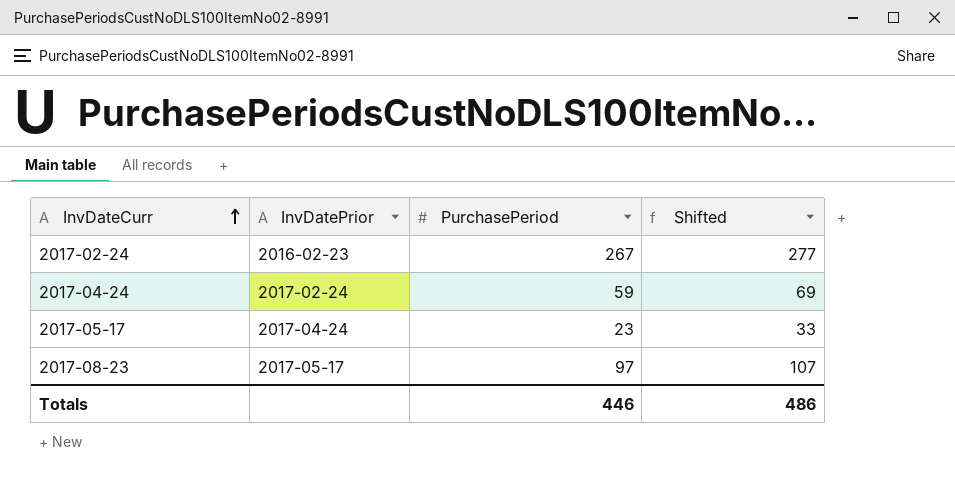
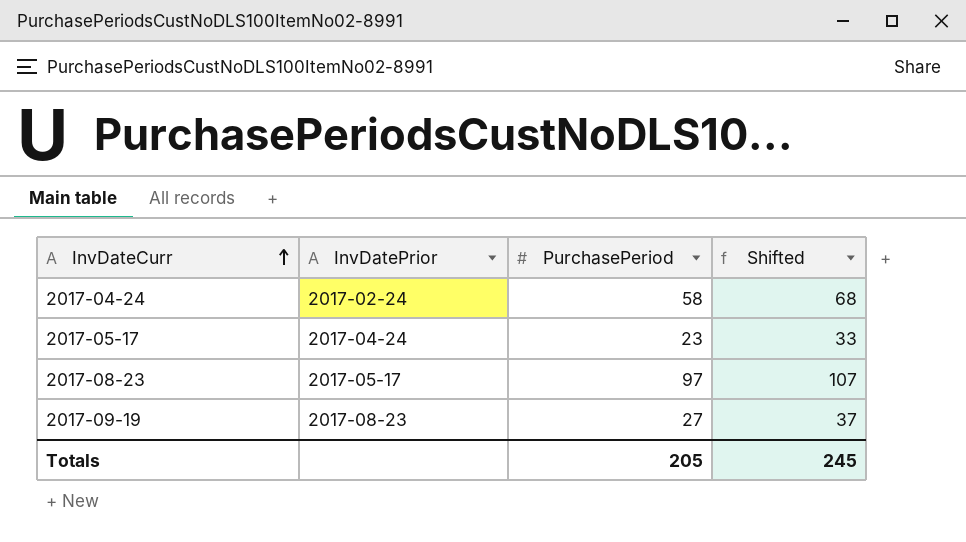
row 2017-02-24: 2016-02-23 | 267 | 277 -> none
2017-04-24 | PurchasePeriod: 59 -> 58
2017-04-24 | Shifted: 69 -> 68
row 2017-09-19: none -> 2017-08-23 | 27 | 37
Totals | PurchasePeriod: 446 -> 205
Totals | Shifted: 486 -> 245

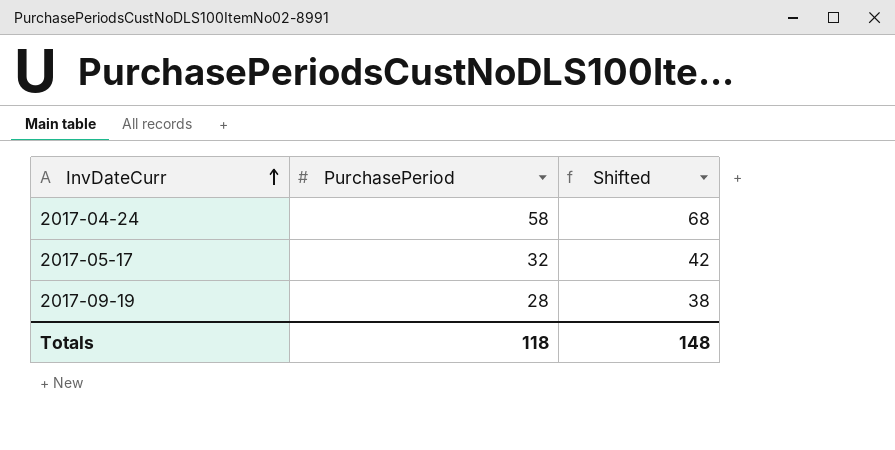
column InvDatePrior | position: 2 -> none
row 2017-08-23: 2017-05-17 | 97 | 107 -> none
2017-05-17 | PurchasePeriod: 23 -> 32
2017-05-17 | Shifted: 33 -> 42
2017-09-19 | PurchasePeriod: 27 -> 28
2017-09-19 | Shifted: 37 -> 38
Totals | PurchasePeriod: 205 -> 118
Totals | Shifted: 245 -> 148

